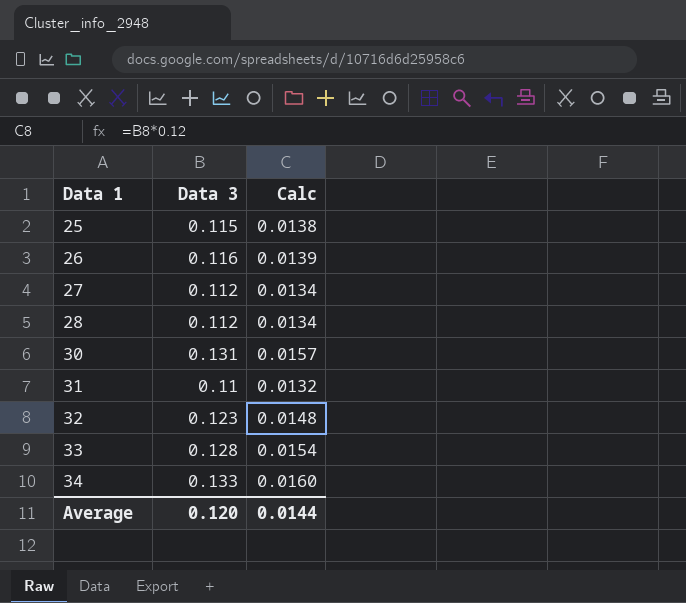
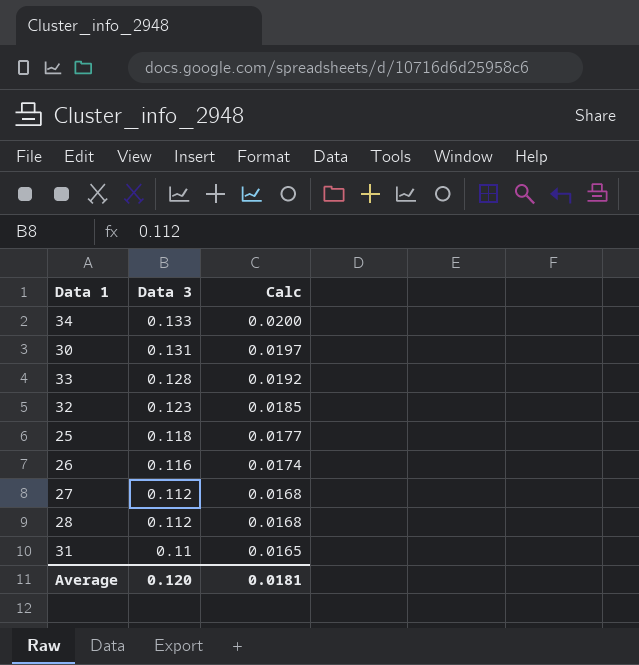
row order: Data 1 ascending -> Data 3 descending
column Calc | formula: [Data 3] * 0.12 -> [Data 3] * 0.15
25 | Data 3: 0.115 -> 0.118
Average | Calc: 0.0144 -> 0.0181

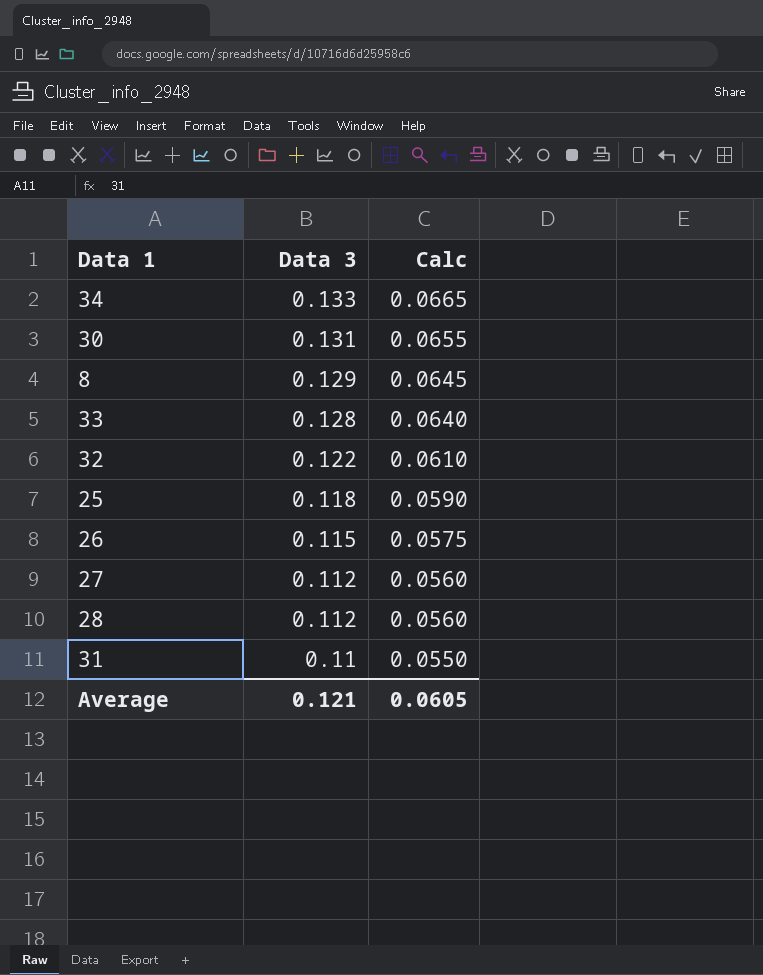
column Calc | formula: [Data 3] * 0.15 -> [Data 3] * 0.5
row 8: none -> 0.129 | 0.0645
32 | Data 3: 0.123 -> 0.122
26 | Data 3: 0.116 -> 0.115
Average | Data 3: 0.120 -> 0.121
Average | Calc: 0.0181 -> 0.0605

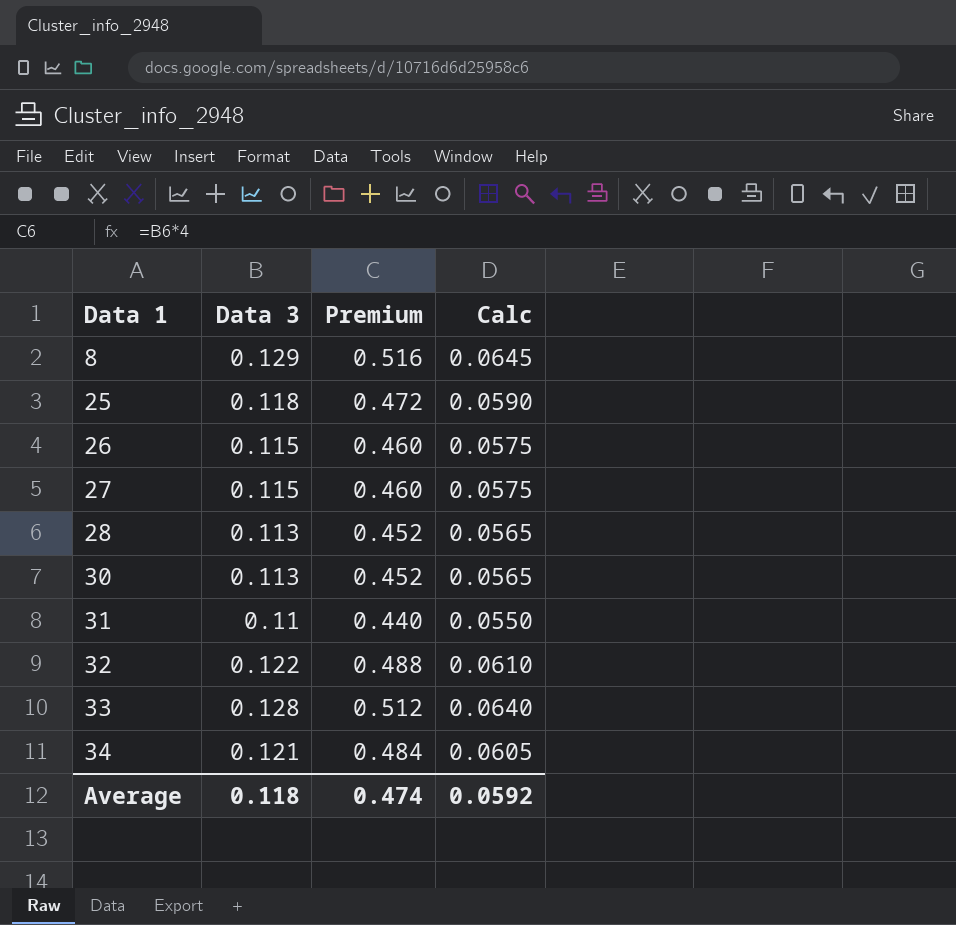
row order: Data 3 descending -> Data 1 ascending
column Premium | formula: none -> [Data 3] * 4
27 | Data 3: 0.112 -> 0.115
27 | Calc: 0.0560 -> 0.0575
28 | Data 3: 0.112 -> 0.113
28 | Calc: 0.0560 -> 0.0565
30 | Data 3: 0.131 -> 0.113
30 | Calc: 0.0655 -> 0.0565
34 | Data 3: 0.133 -> 0.121
34 | Calc: 0.0665 -> 0.0605
Average | Data 3: 0.121 -> 0.118
Average | Calc: 0.0605 -> 0.0592

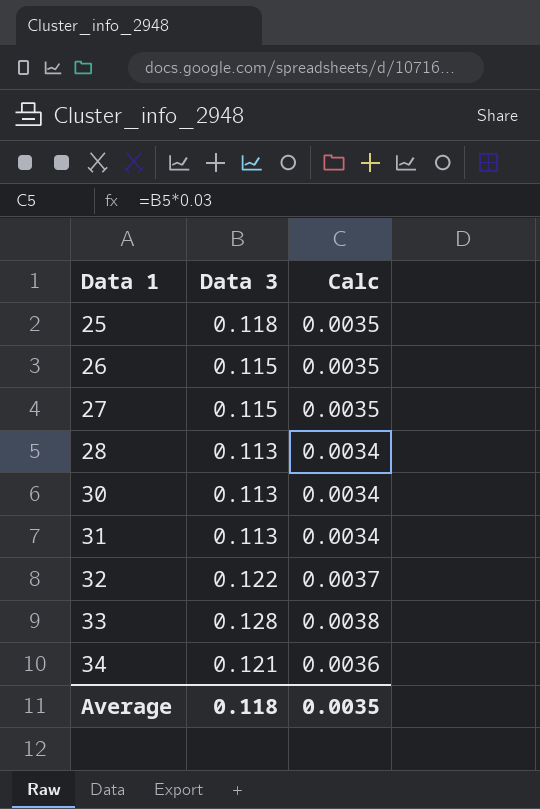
column Premium | formula: [Data 3] * 4 -> none
column Calc | formula: [Data 3] * 0.5 -> [Data 3] * 0.03
row 8: 0.129 | 0.516 | 0.0645 -> none
31 | Data 3: 0.11 -> 0.113
Average | Calc: 0.0592 -> 0.0035

